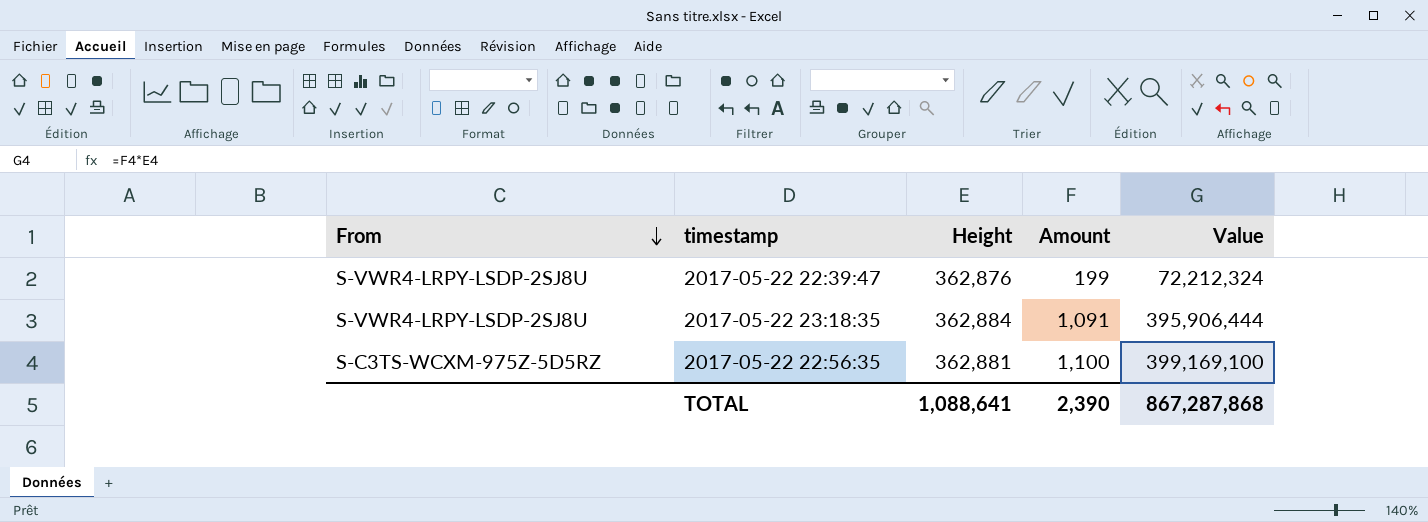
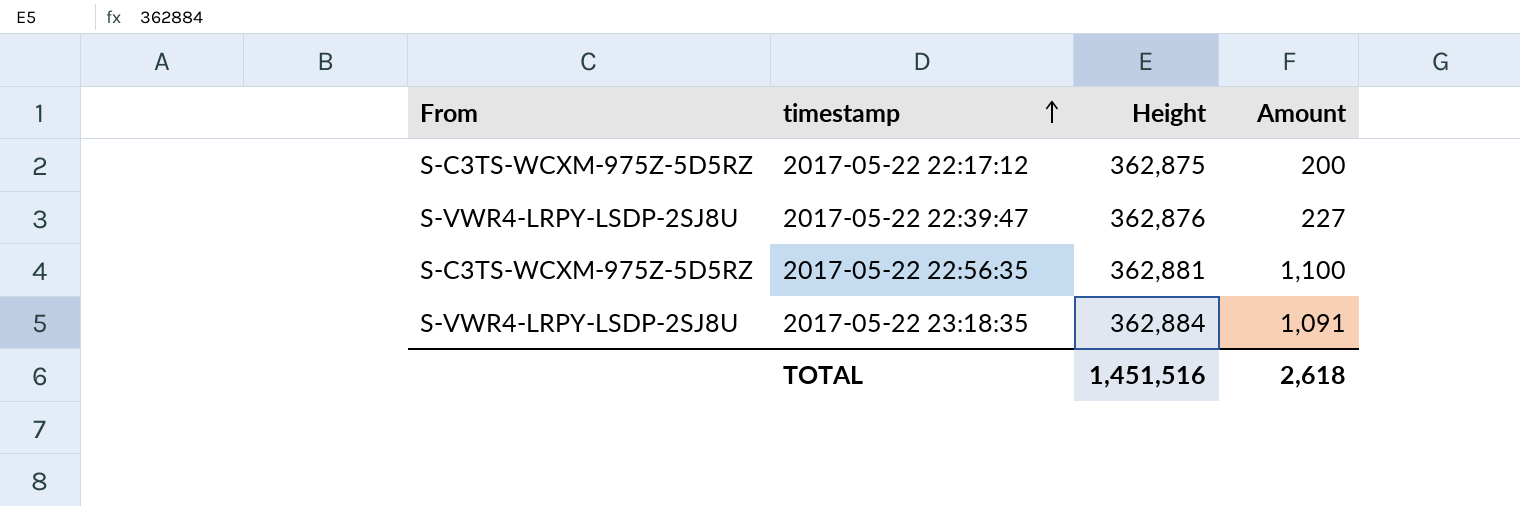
row order: From descending -> timestamp ascending
column Value | formula: [Height] * [Amount] -> none
row 2017-05-22 22:17:12: none -> S-C3TS-WCXM-975Z-5D5RZ | 362,875 | 200
2017-05-22 22:39:47 | Amount: 199 -> 227
TOTAL | Height: 1,088,641 -> 1,451,516
TOTAL | Amount: 2,390 -> 2,618

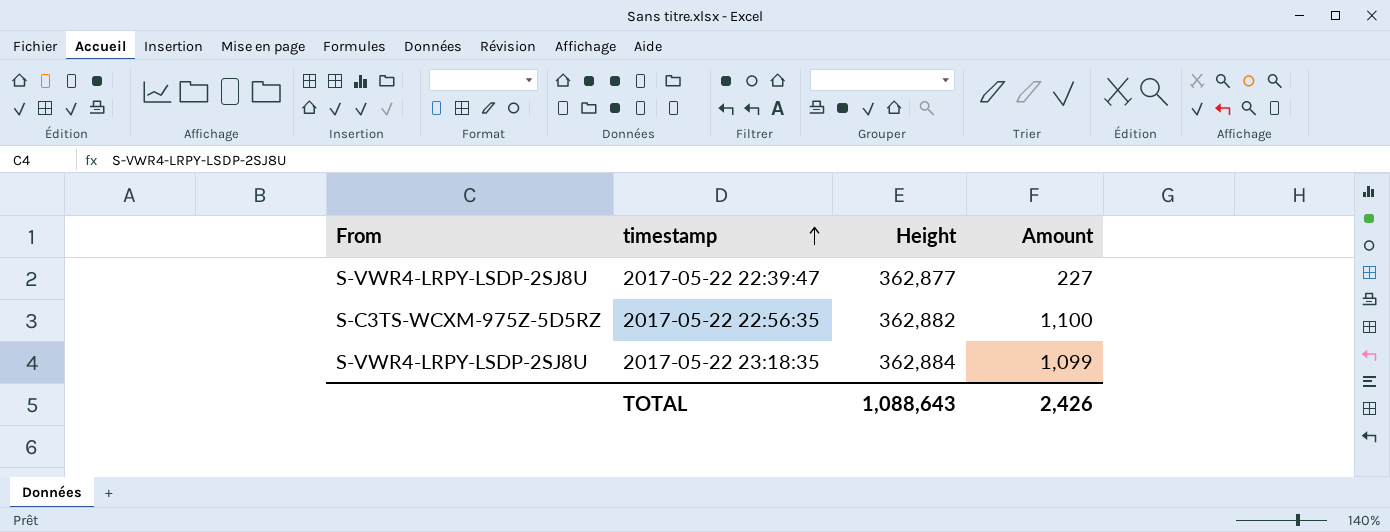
row 2017-05-22 22:17:12: S-C3TS-WCXM-975Z-5D5RZ | 362,875 | 200 -> none
2017-05-22 22:39:47 | Height: 362,876 -> 362,877
2017-05-22 22:56:35 | Height: 362,881 -> 362,882
2017-05-22 23:18:35 | Amount: 1,091 -> 1,099
TOTAL | Height: 1,451,516 -> 1,088,643
TOTAL | Amount: 2,618 -> 2,426

